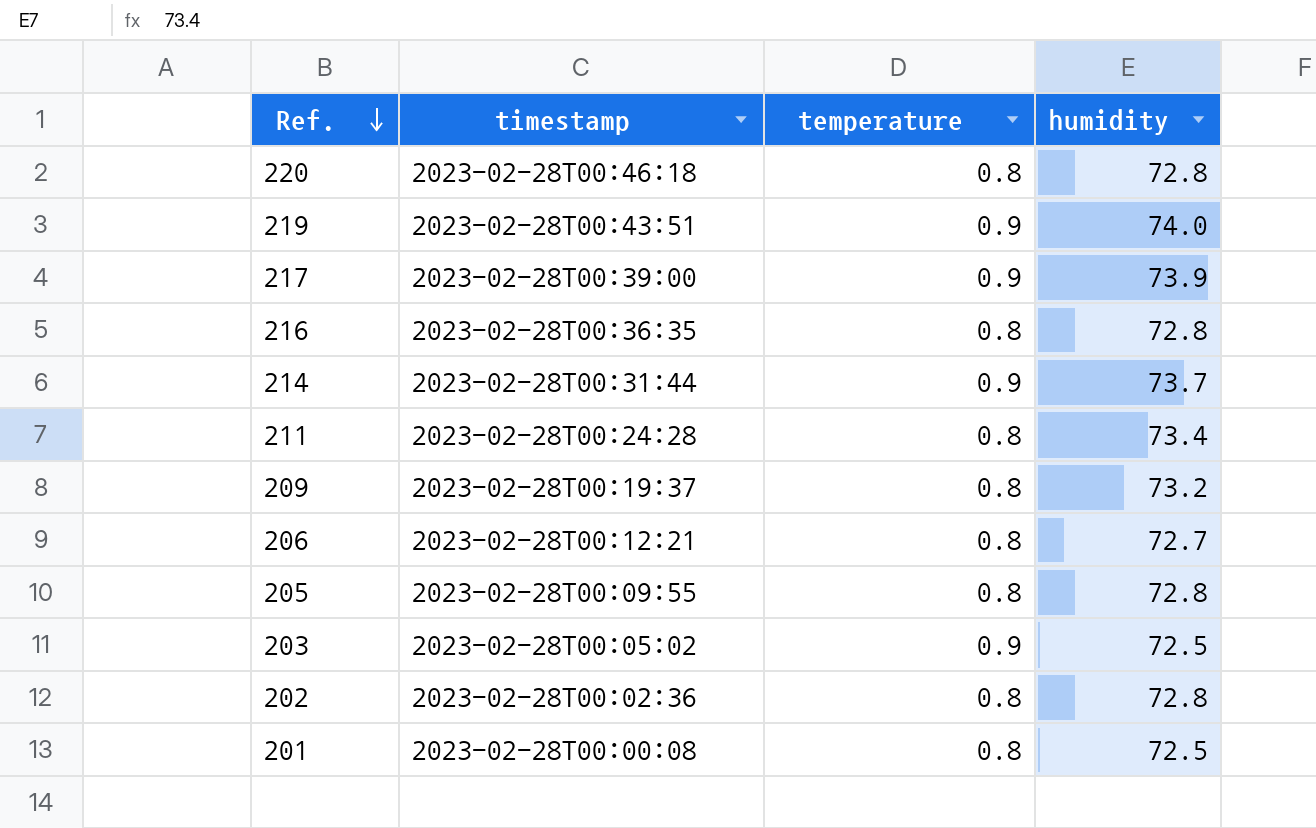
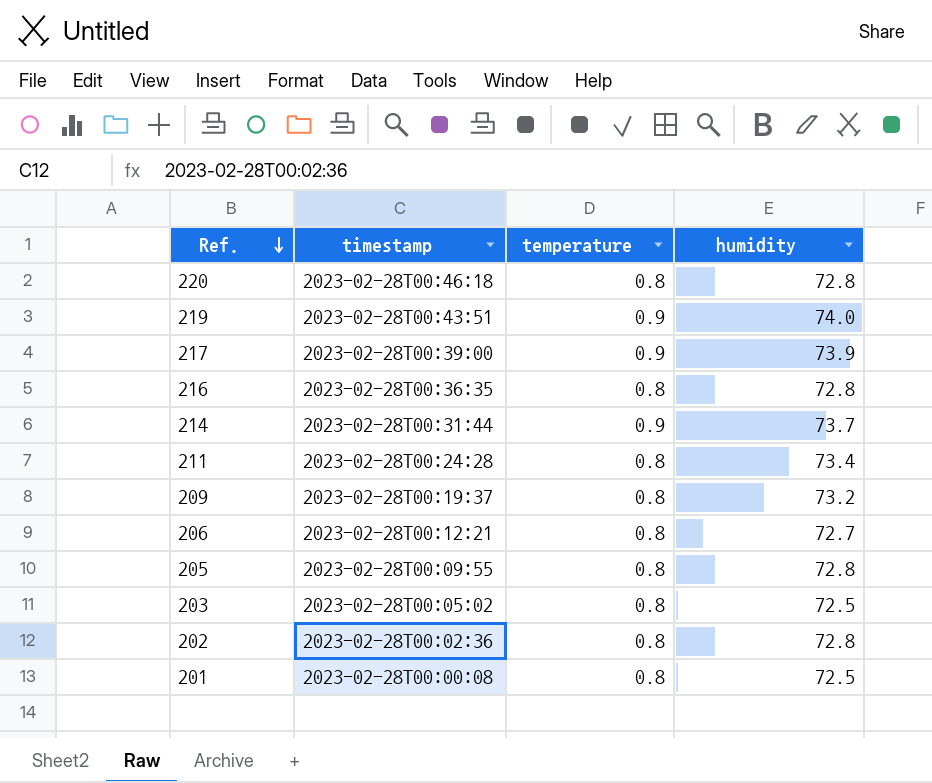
203 | temperature: 0.9 -> 0.8

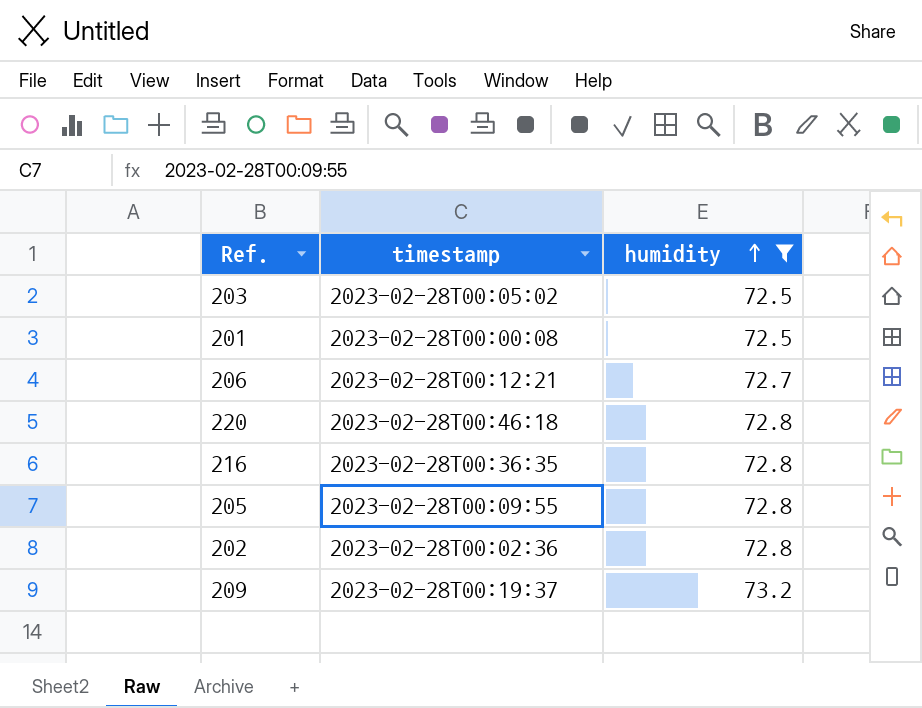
filter: none -> humidity <= 73.2
row order: Ref. descending -> humidity ascending
column temperature | position: 3 -> none

